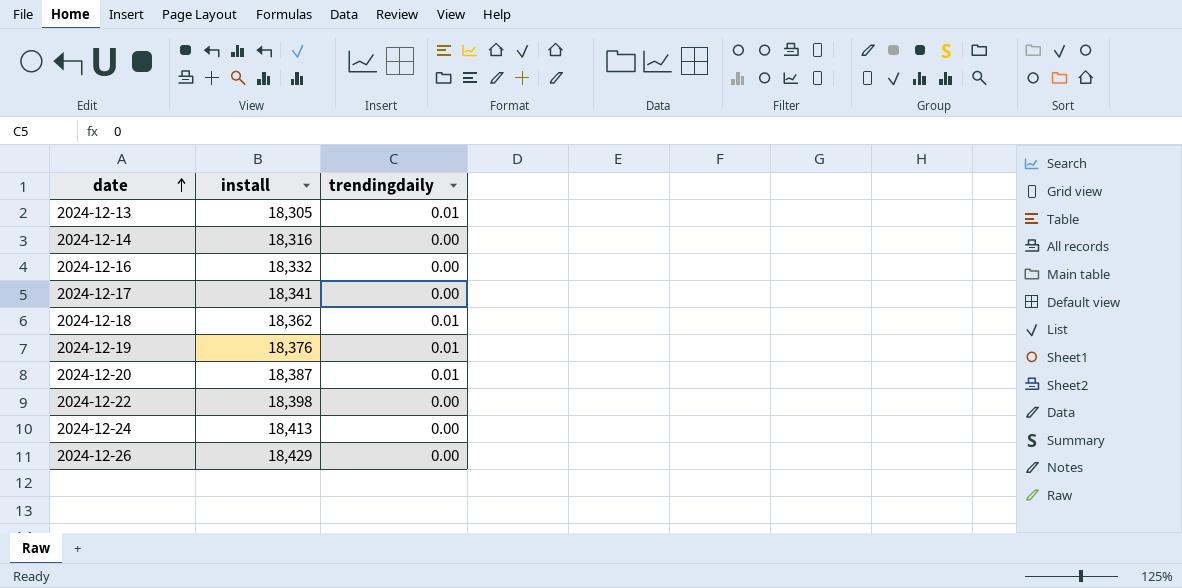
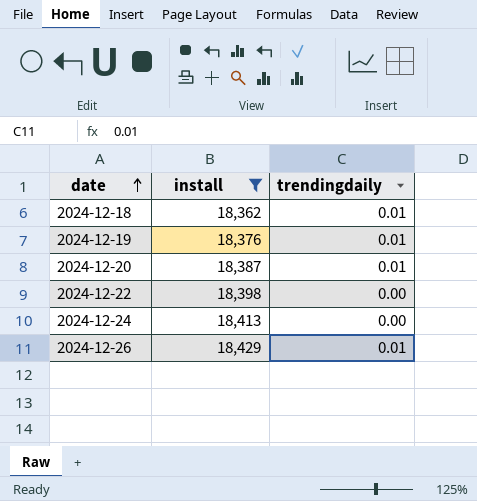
filter: none -> install >= 18,362
2024-12-26 | trendingdaily: 0.00 -> 0.01

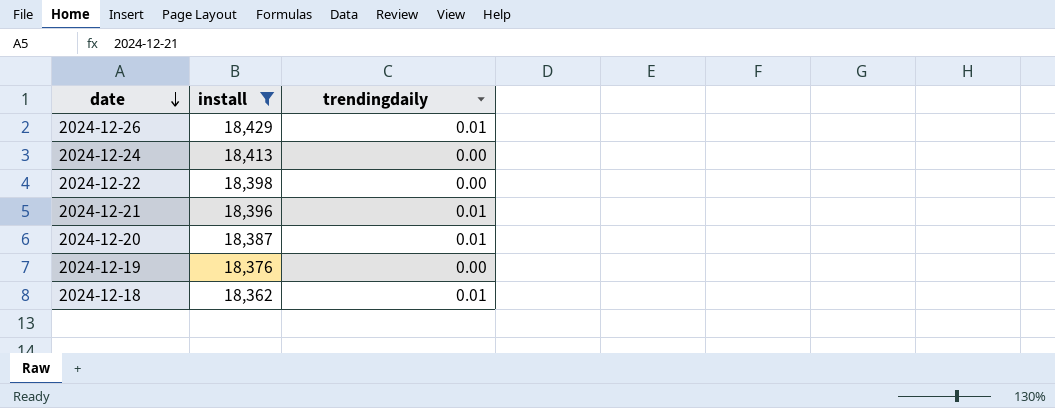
row order: date ascending -> date descending
row 2024-12-21: none -> 18,396 | 0.01
2024-12-19 | trendingdaily: 0.01 -> 0.00

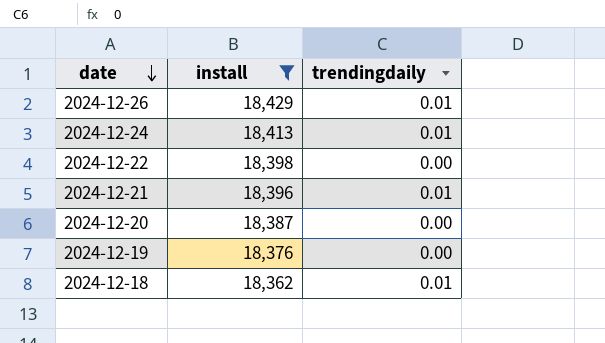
2024-12-24 | trendingdaily: 0.00 -> 0.01
2024-12-20 | trendingdaily: 0.01 -> 0.00

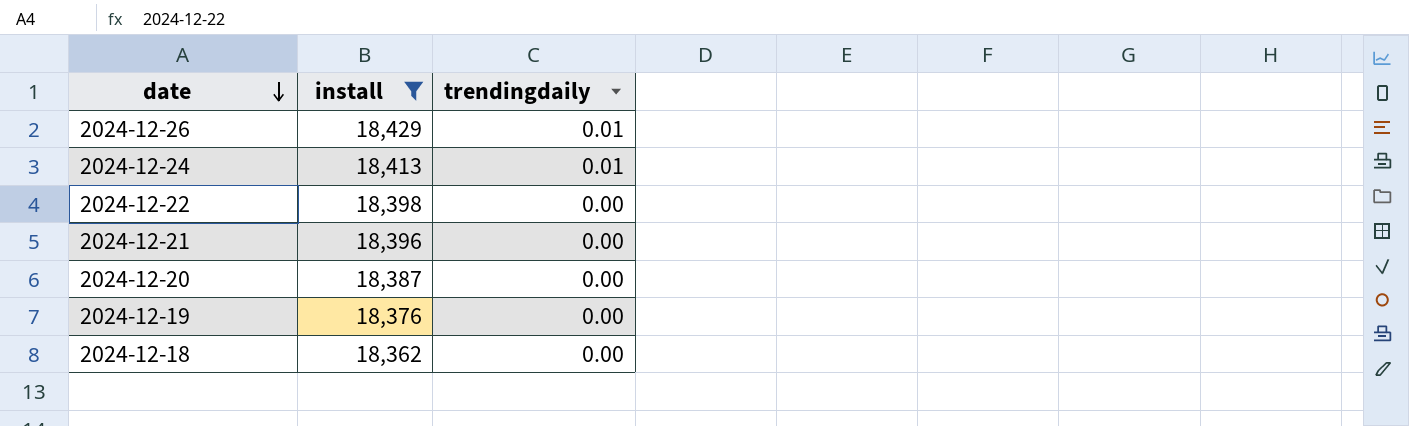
2024-12-21 | trendingdaily: 0.01 -> 0.00
2024-12-18 | trendingdaily: 0.01 -> 0.00

